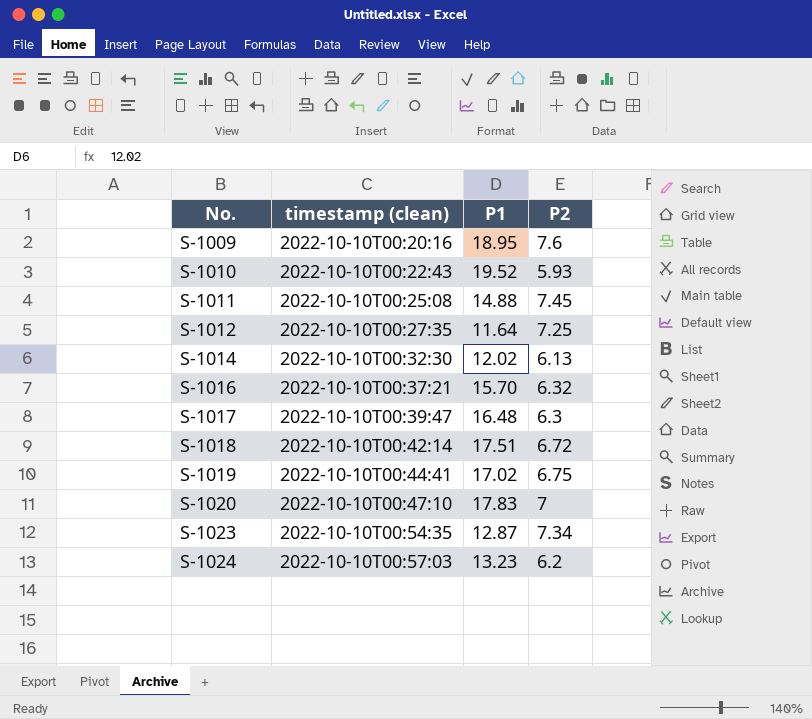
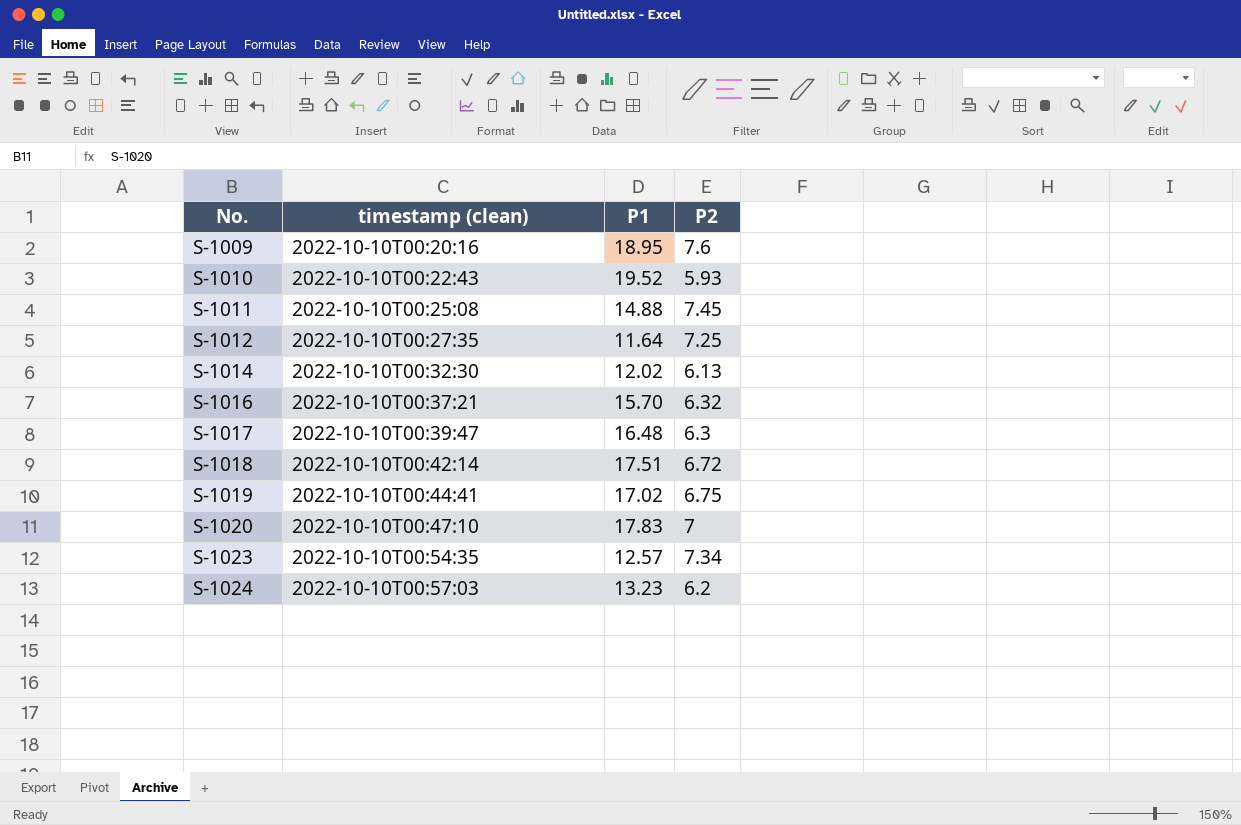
S-1023 | P1: 12.87 -> 12.57

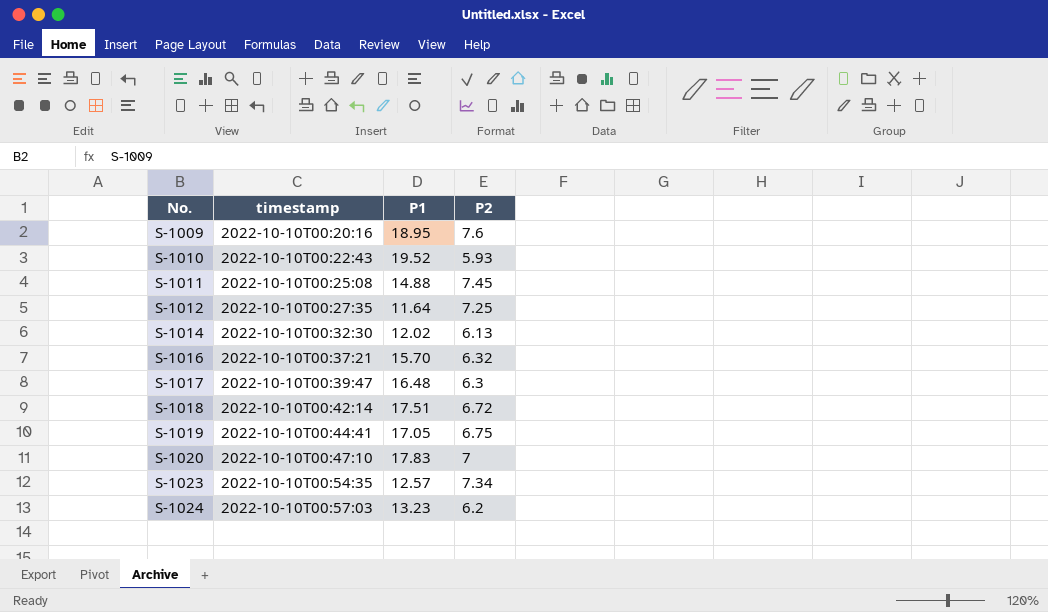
column name: timestamp (clean) -> timestamp
S-1019 | P1: 17.02 -> 17.05

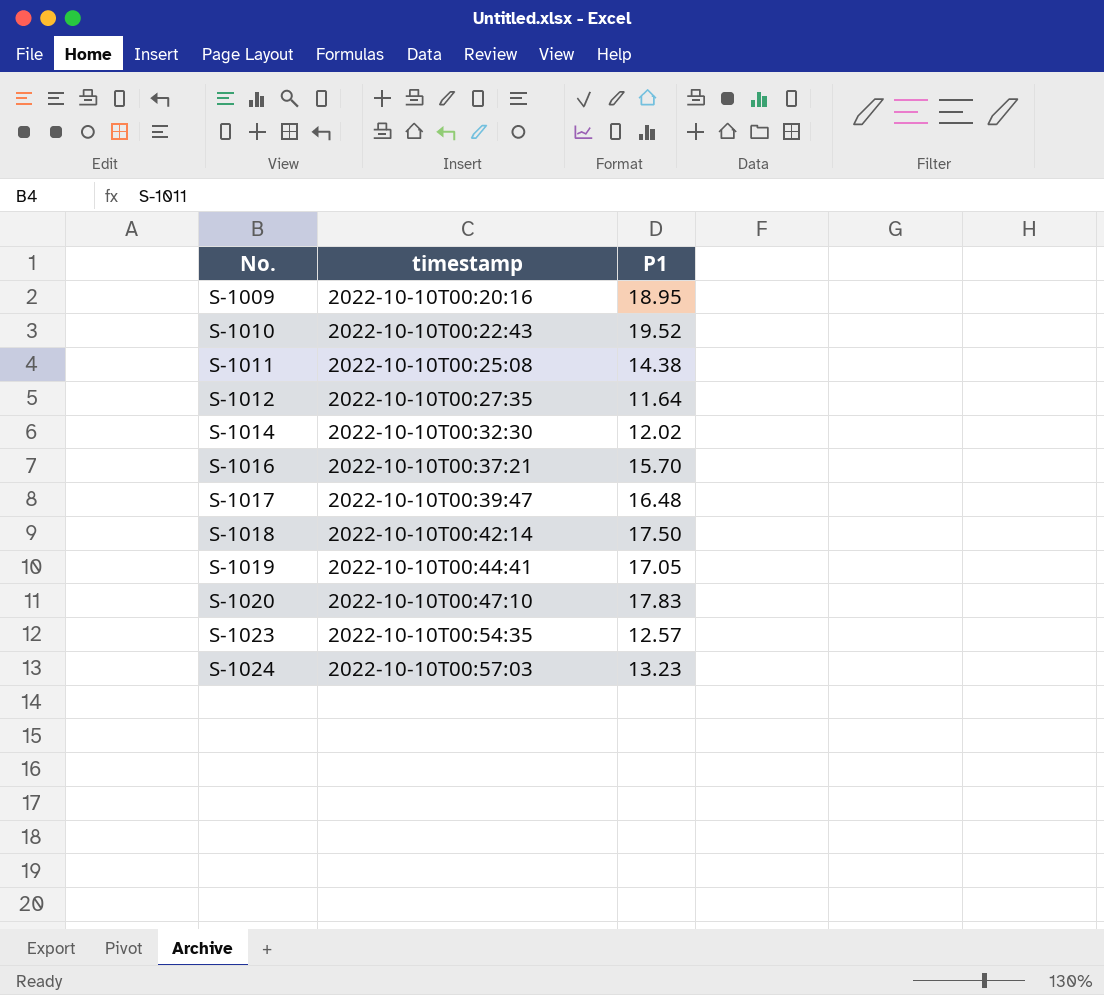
column P2 | position: 4 -> none
S-1011 | P1: 14.88 -> 14.38
S-1018 | P1: 17.51 -> 17.50

